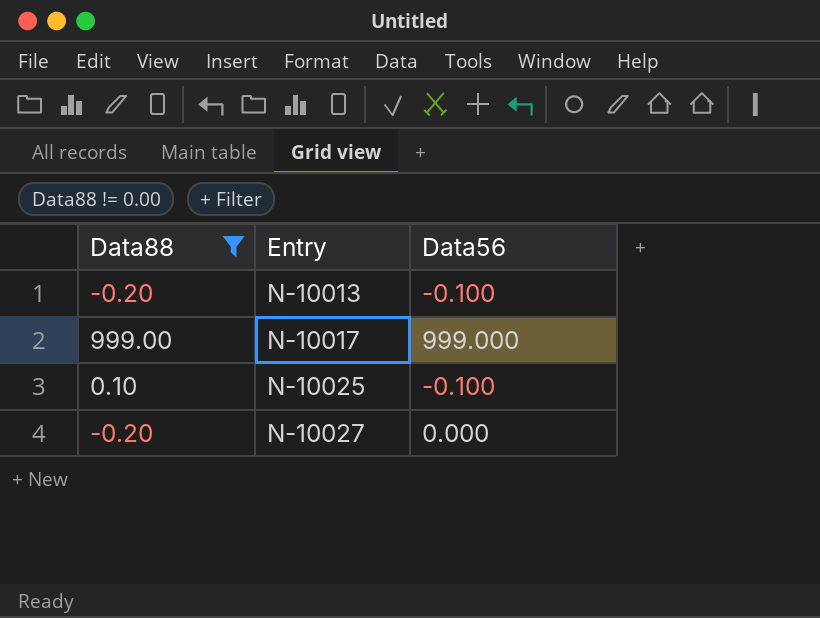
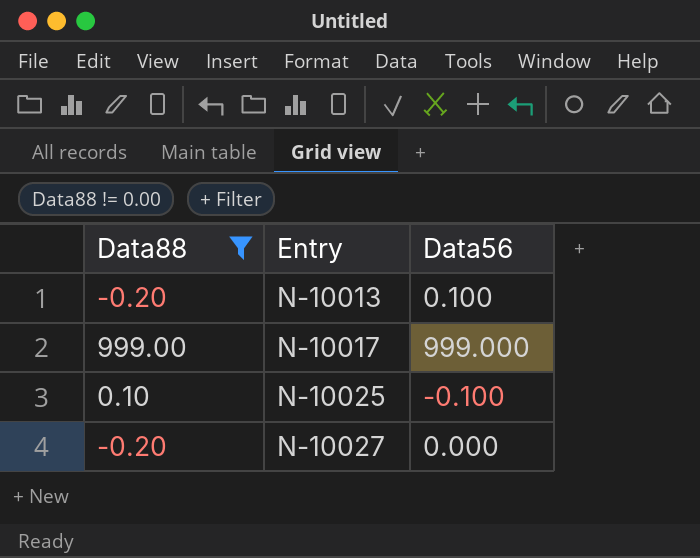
N-10013 | Data56: -0.100 -> 0.100

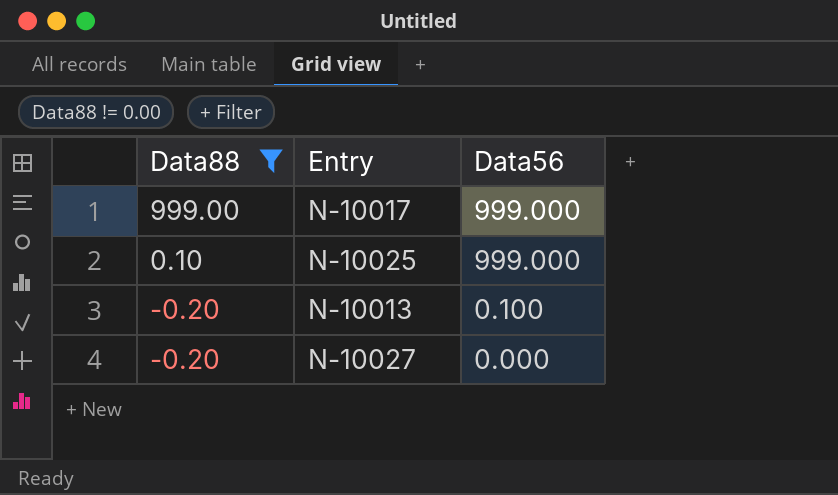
row order: Entry ascending -> Data88 descending
N-10025 | Data56: -0.100 -> 999.000

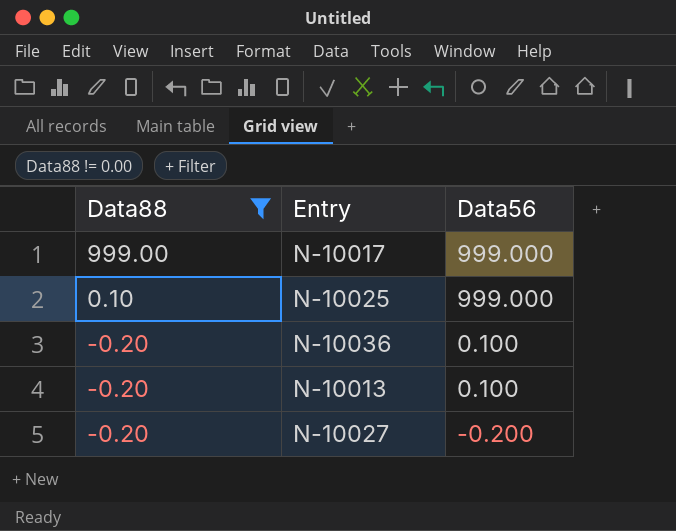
row N-10036: none -> -0.20 | 0.100
N-10027 | Data56: 0.000 -> -0.200

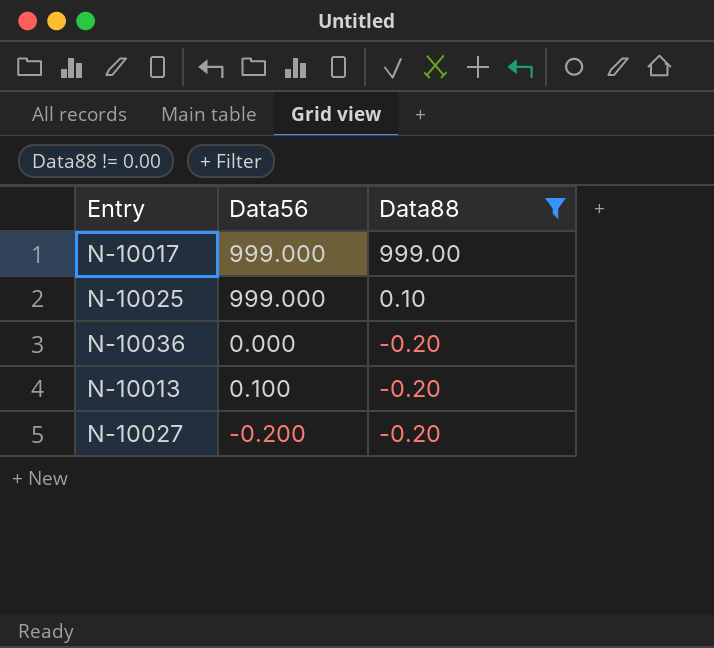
column Data88 | position: 1 -> 3
N-10036 | Data56: 0.100 -> 0.000

